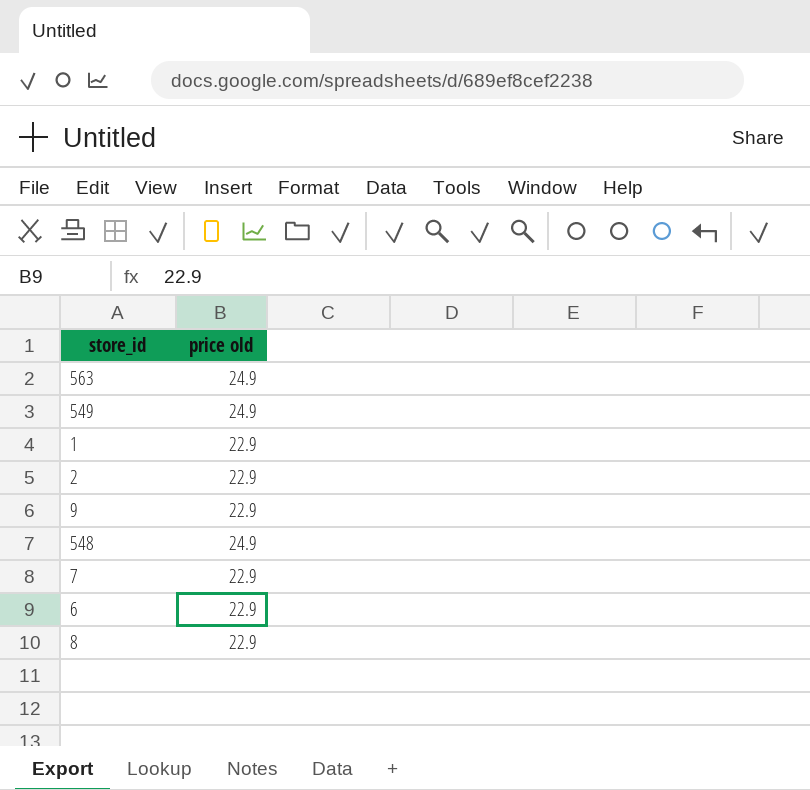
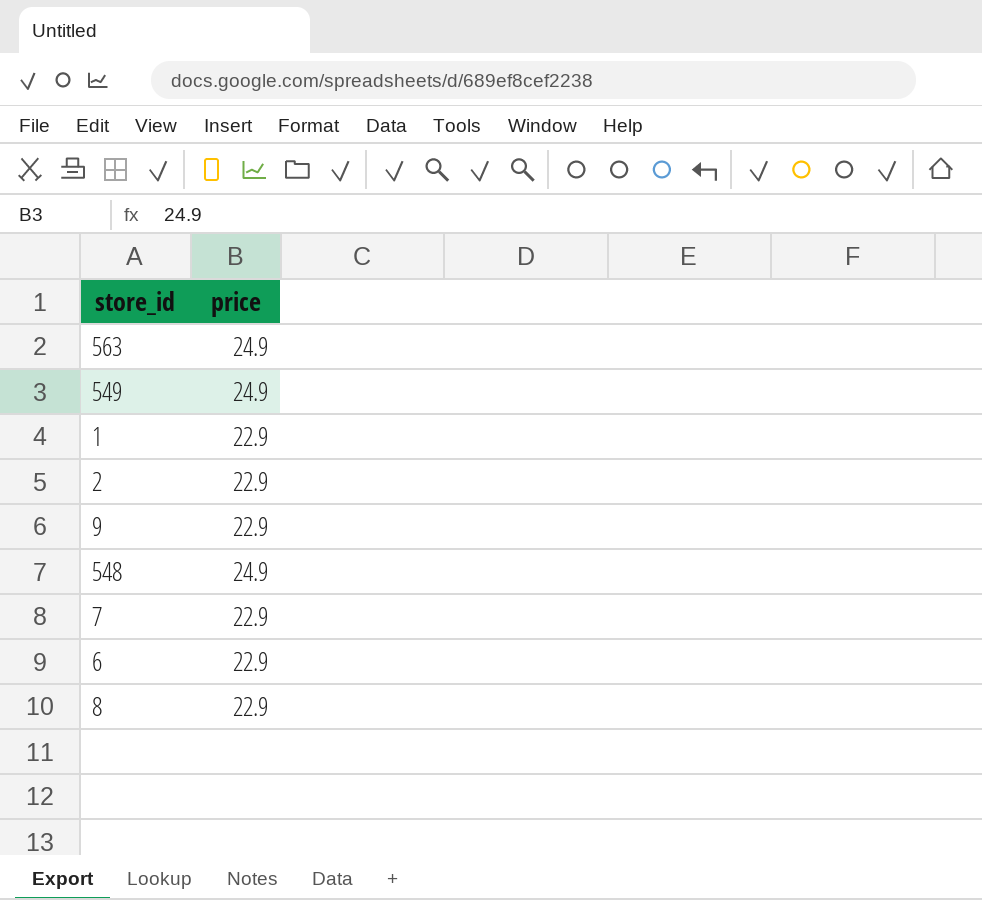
column name: price old -> price

